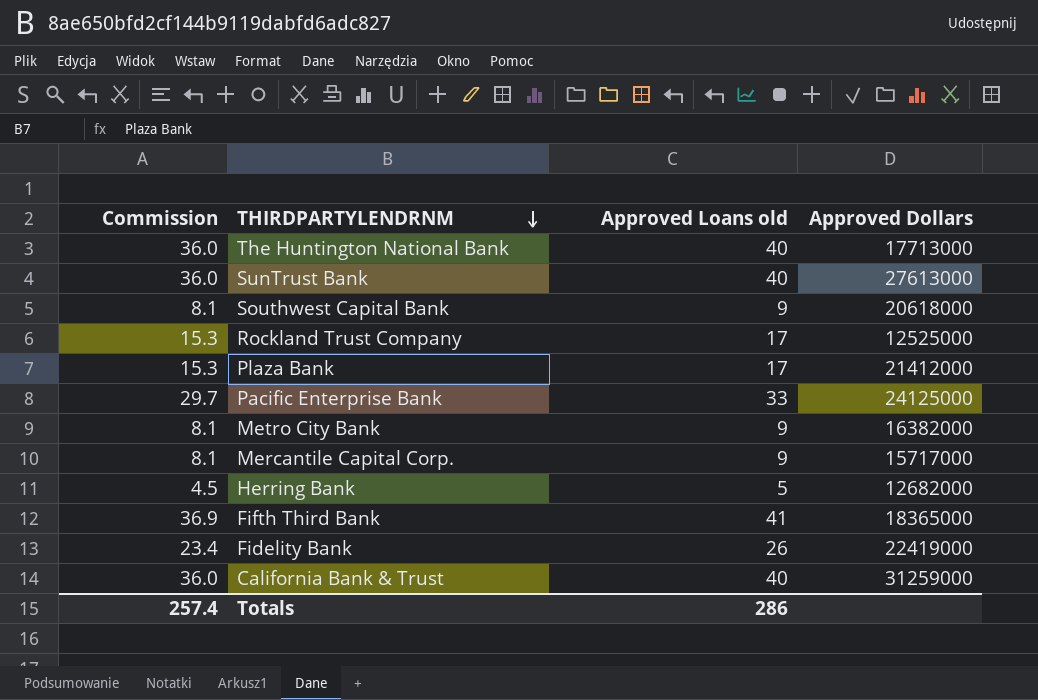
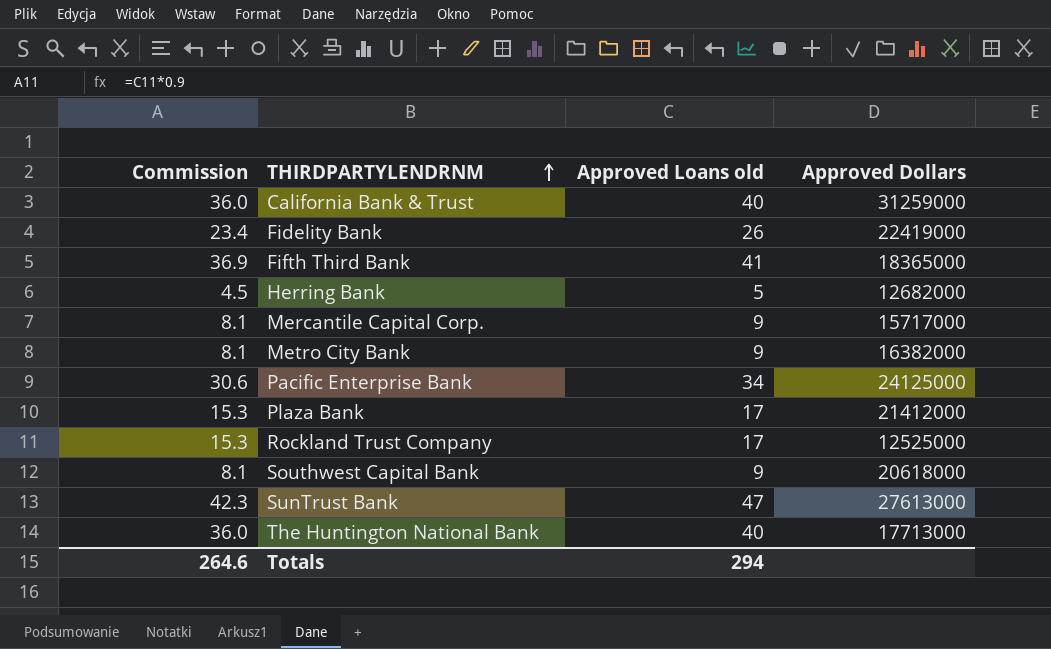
row order: THIRDPARTYLENDRNM descending -> THIRDPARTYLENDRNM ascending
Pacific Enterprise Bank | Commission: 29.7 -> 30.6
Pacific Enterprise Bank | Approved Loans old: 33 -> 34
SunTrust Bank | Commission: 36.0 -> 42.3
SunTrust Bank | Approved Loans old: 40 -> 47
Totals | Commission: 257.4 -> 264.6
Totals | Approved Loans old: 286 -> 294

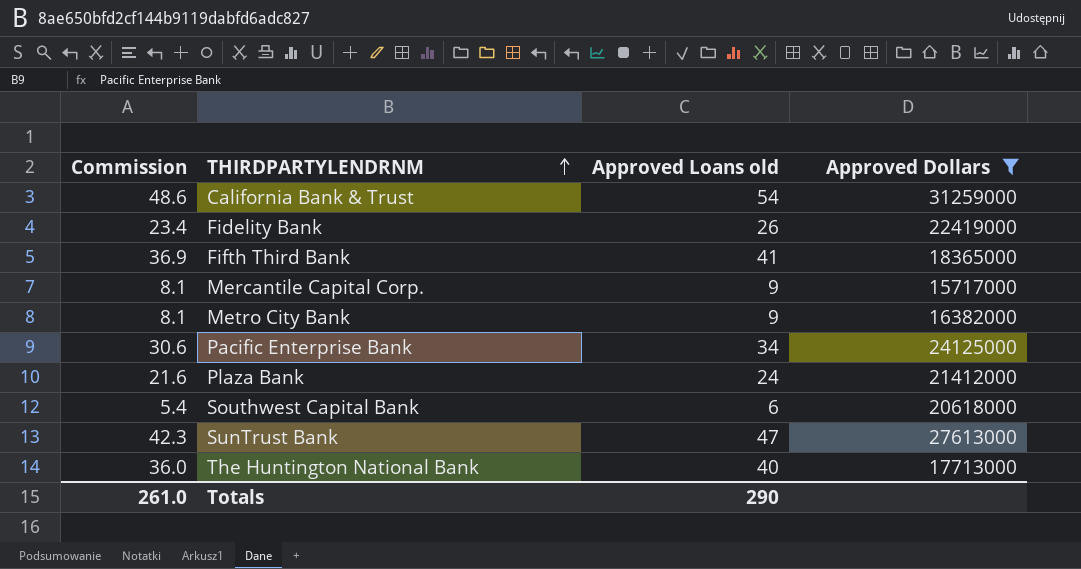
filter: none -> Approved Dollars >= 15717000
California Bank & Trust | Commission: 36.0 -> 48.6
California Bank & Trust | Approved Loans old: 40 -> 54
Plaza Bank | Commission: 15.3 -> 21.6
Plaza Bank | Approved Loans old: 17 -> 24
Southwest Capital Bank | Commission: 8.1 -> 5.4
Southwest Capital Bank | Approved Loans old: 9 -> 6
Totals | Commission: 264.6 -> 261.0
Totals | Approved Loans old: 294 -> 290

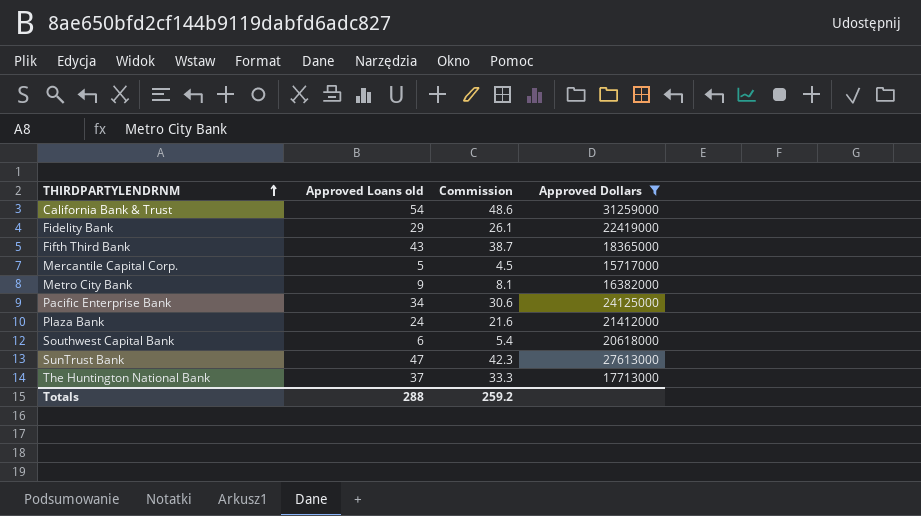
column Commission | position: 1 -> 3
Fidelity Bank | Approved Loans old: 26 -> 29
Fidelity Bank | Commission: 23.4 -> 26.1
Fifth Third Bank | Approved Loans old: 41 -> 43
Fifth Third Bank | Commission: 36.9 -> 38.7
Mercantile Capital Corp. | Approved Loans old: 9 -> 5
Mercantile Capital Corp. | Commission: 8.1 -> 4.5
The Huntington National Bank | Approved Loans old: 40 -> 37
The Huntington National Bank | Commission: 36.0 -> 33.3
Totals | Approved Loans old: 290 -> 288
Totals | Commission: 261.0 -> 259.2

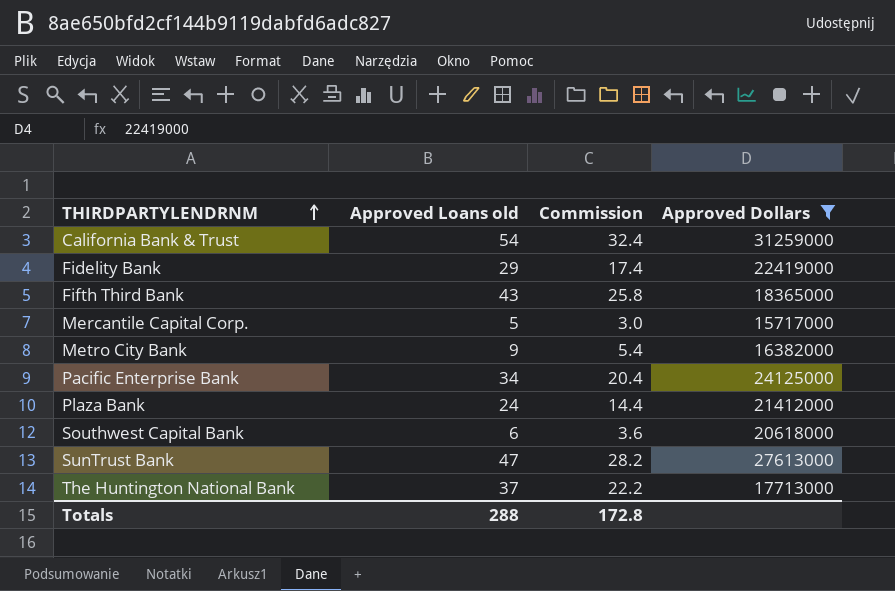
column Commission | formula: [Approved Loans old] * 0.9 -> [Approved Loans old] * 0.6
Totals | Commission: 259.2 -> 172.8

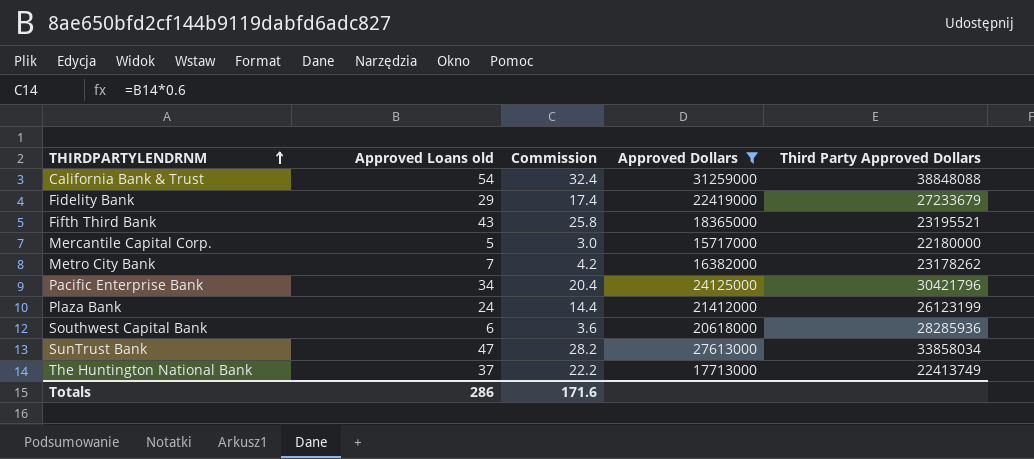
column Third Party Approved Dollars | position: none -> 5
Metro City Bank | Approved Loans old: 9 -> 7
Metro City Bank | Commission: 5.4 -> 4.2
Totals | Approved Loans old: 288 -> 286
Totals | Commission: 172.8 -> 171.6

